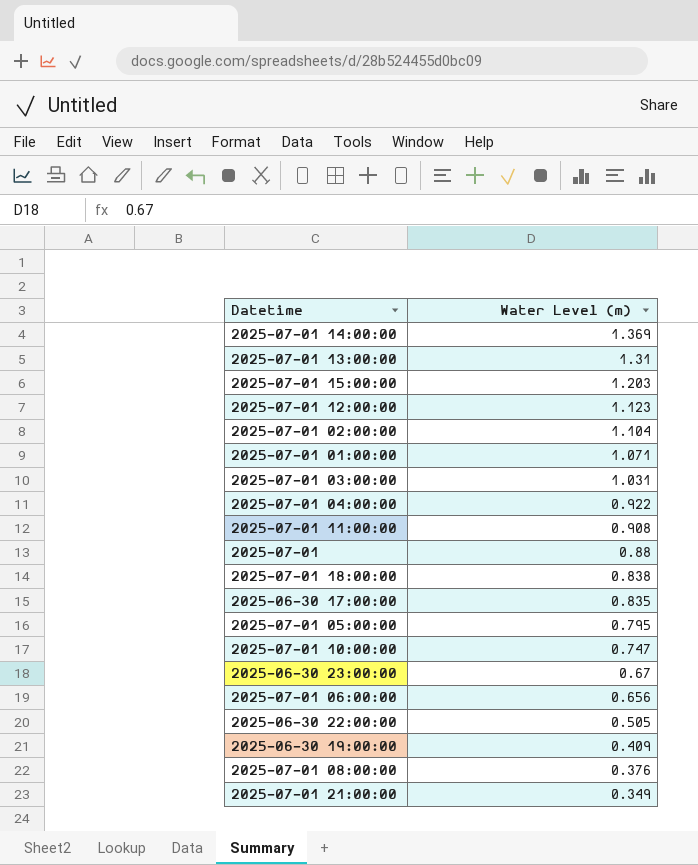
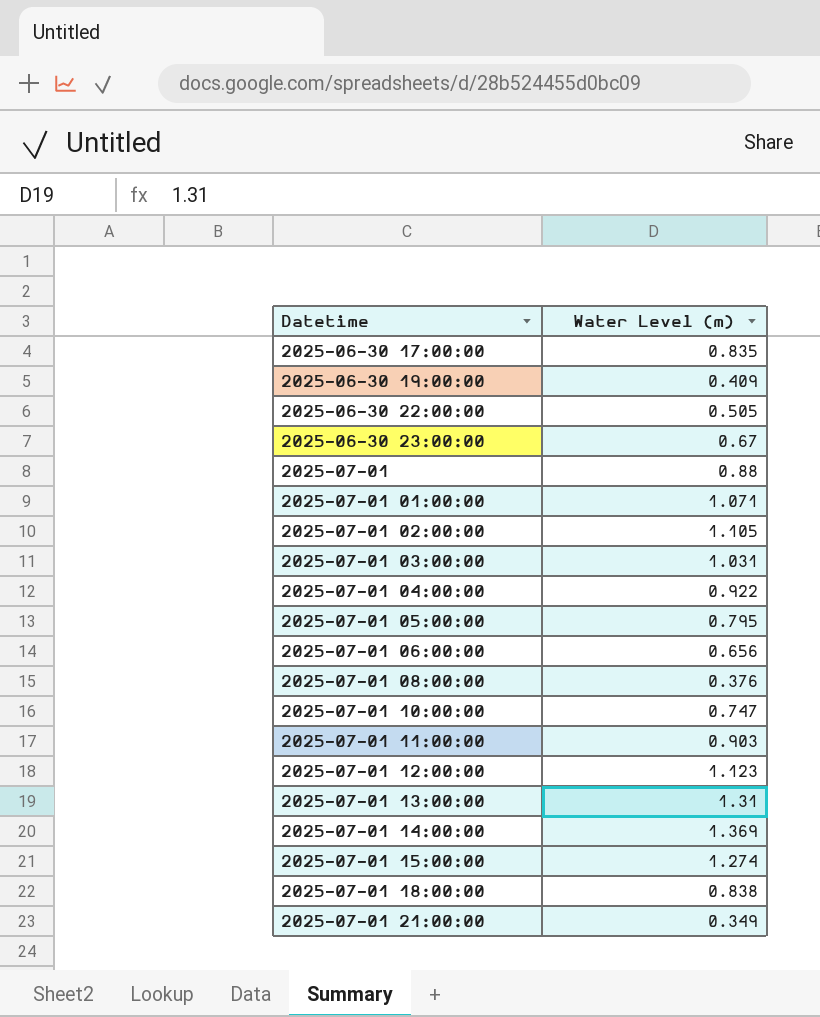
row order: Water Level (m) descending -> Datetime ascending
2025-07-01 02:00:00 | Water Level (m): 1.104 -> 1.105
2025-07-01 11:00:00 | Water Level (m): 0.908 -> 0.903
2025-07-01 15:00:00 | Water Level (m): 1.203 -> 1.274

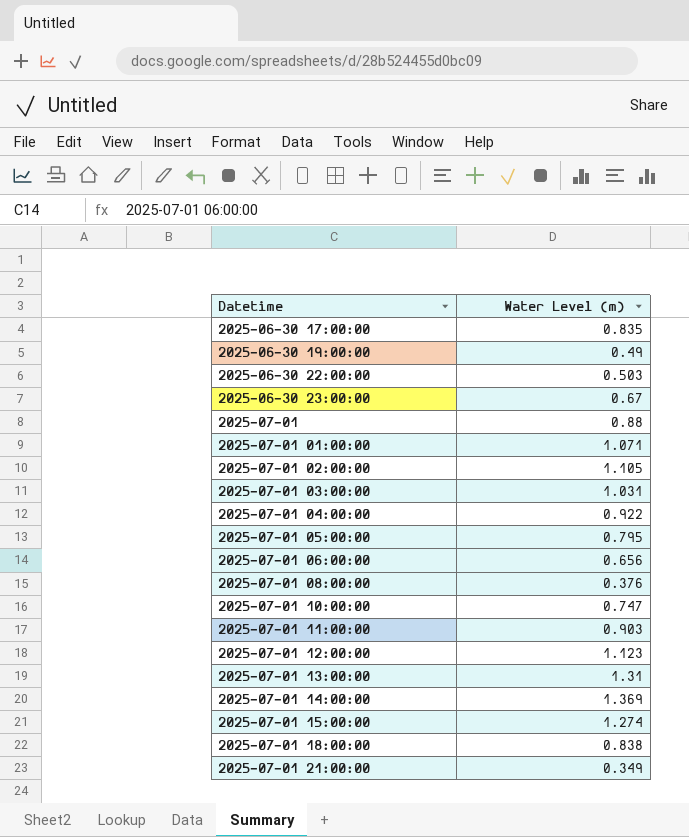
2025-06-30 19:00:00 | Water Level (m): 0.409 -> 0.49
2025-06-30 22:00:00 | Water Level (m): 0.505 -> 0.503

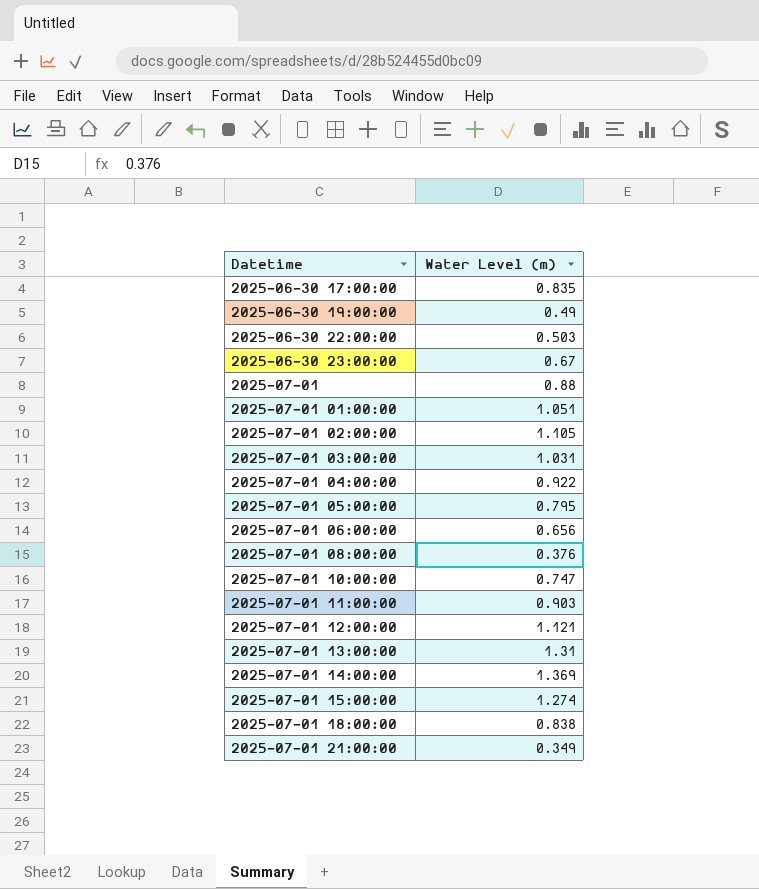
2025-07-01 01:00:00 | Water Level (m): 1.071 -> 1.051
2025-07-01 12:00:00 | Water Level (m): 1.123 -> 1.121

